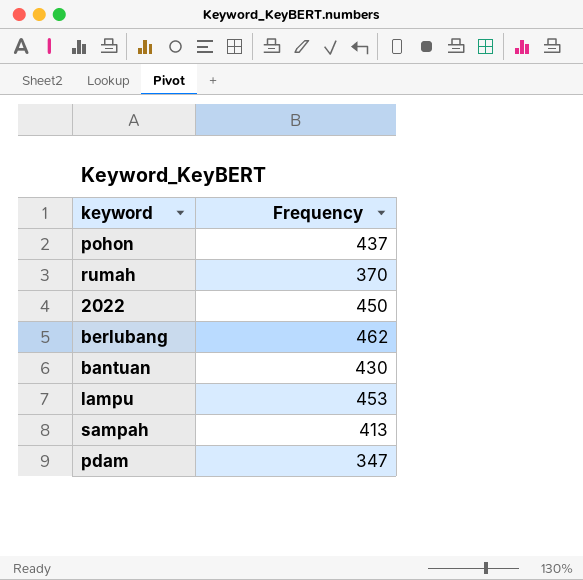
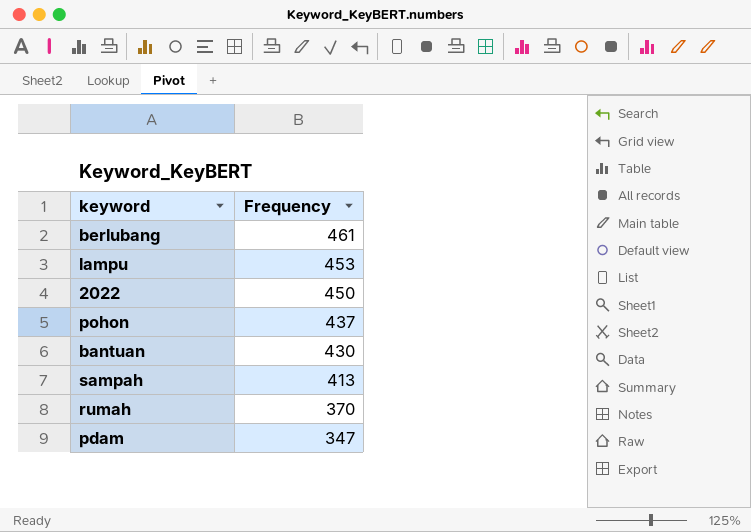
row order: none -> Frequency descending
berlubang | Frequency: 462 -> 461

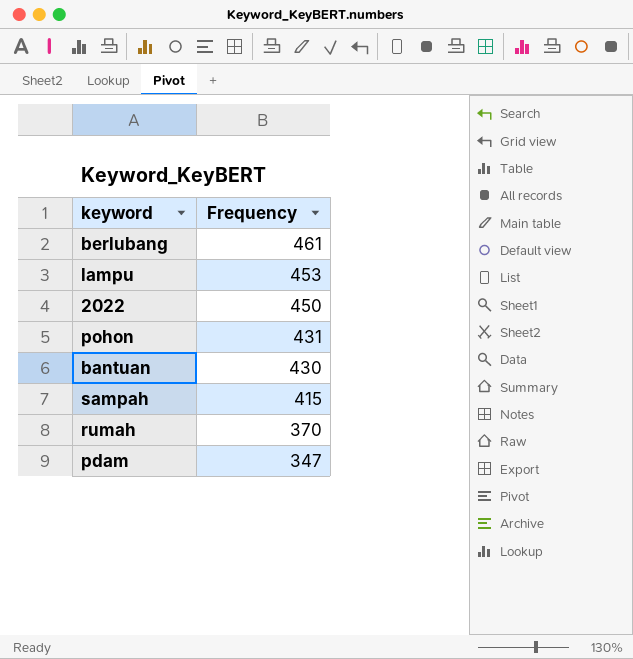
pohon | Frequency: 437 -> 431
sampah | Frequency: 413 -> 415

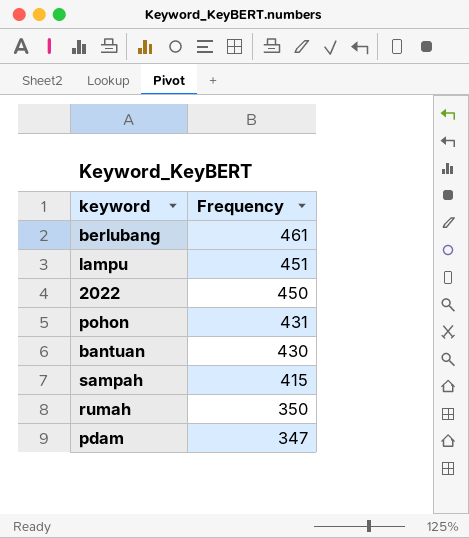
lampu | Frequency: 453 -> 451
rumah | Frequency: 370 -> 350

